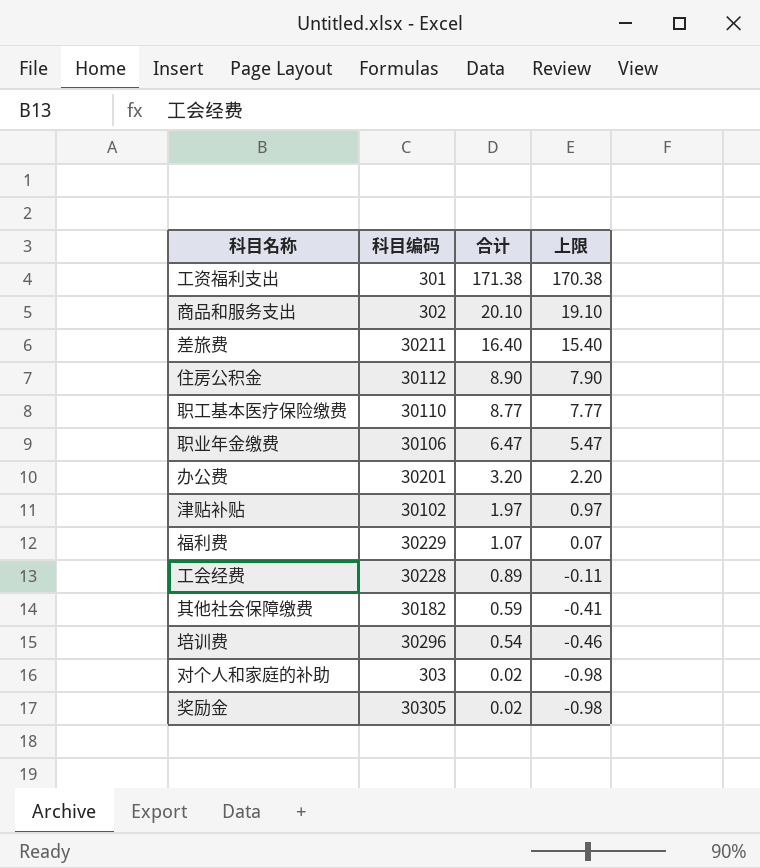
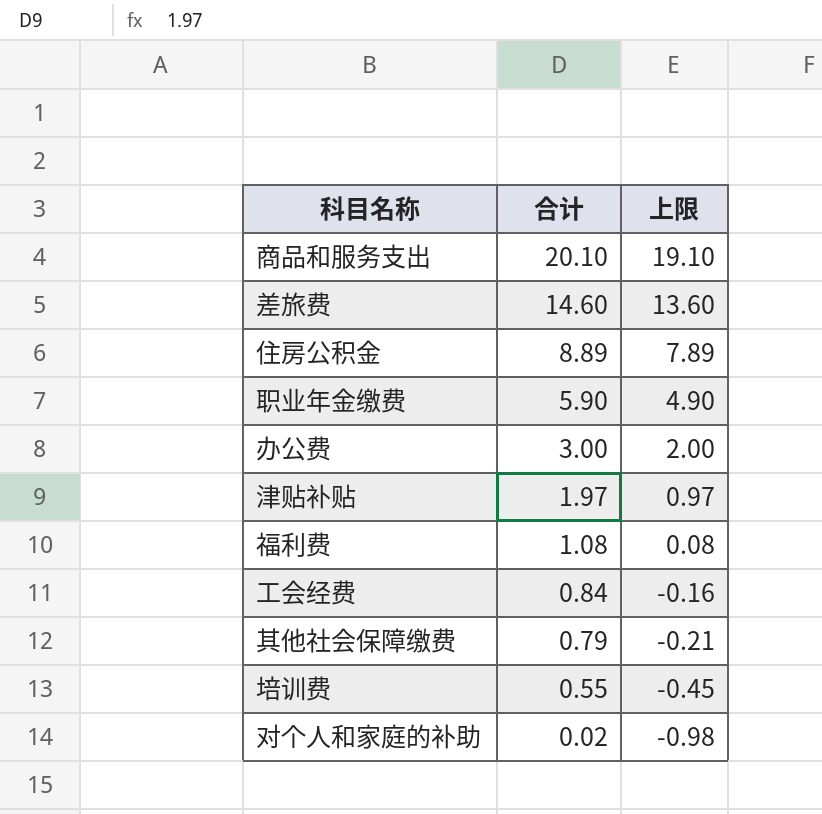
column 科目编码 | position: 2 -> none
row 工资福利支出: 301 | 171.38 | 170.38 -> none
row 职工基本医疗保险缴费: 30110 | 8.77 | 7.77 -> none
row 奖励金: 30305 | 0.02 | -0.98 -> none
差旅费 | 合计: 16.40 -> 14.60
差旅费 | 上限: 15.40 -> 13.60
住房公积金 | 合计: 8.90 -> 8.89
住房公积金 | 上限: 7.90 -> 7.89
职业年金缴费 | 合计: 6.47 -> 5.90
职业年金缴费 | 上限: 5.47 -> 4.90
办公费 | 合计: 3.20 -> 3.00
办公费 | 上限: 2.20 -> 2.00
福利费 | 合计: 1.07 -> 1.08
福利费 | 上限: 0.07 -> 0.08
工会经费 | 合计: 0.89 -> 0.84
工会经费 | 上限: -0.11 -> -0.16
其他社会保障缴费 | 合计: 0.59 -> 0.79
其他社会保障缴费 | 上限: -0.41 -> -0.21
培训费 | 合计: 0.54 -> 0.55
培训费 | 上限: -0.46 -> -0.45

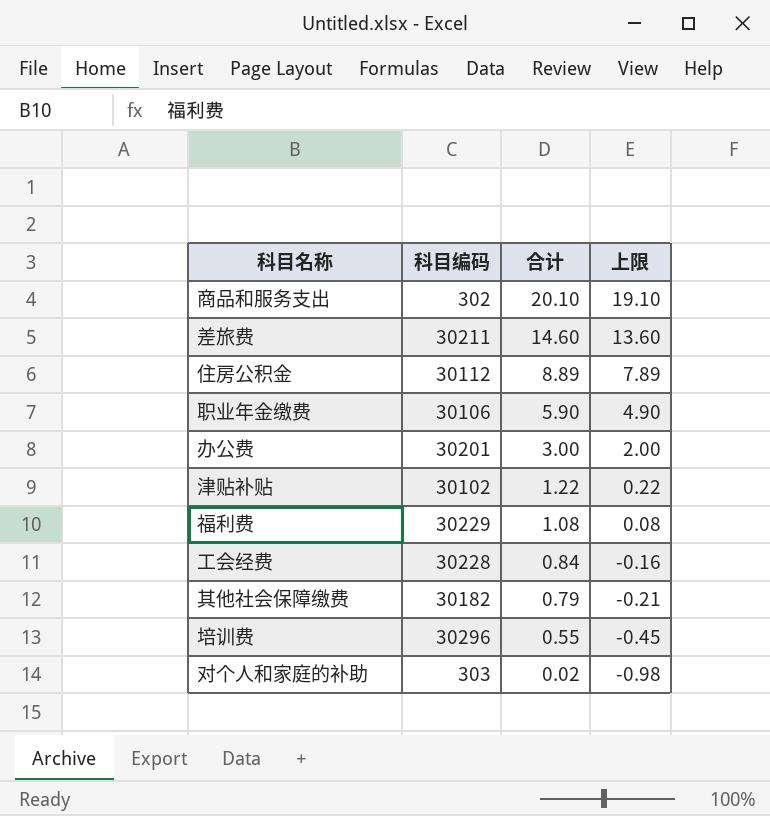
column 科目编码 | position: none -> 2
津贴补贴 | 合计: 1.97 -> 1.22
津贴补贴 | 上限: 0.97 -> 0.22

